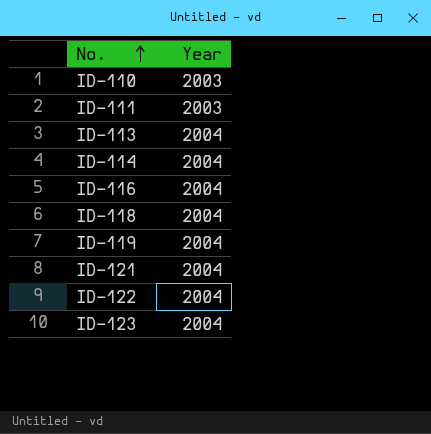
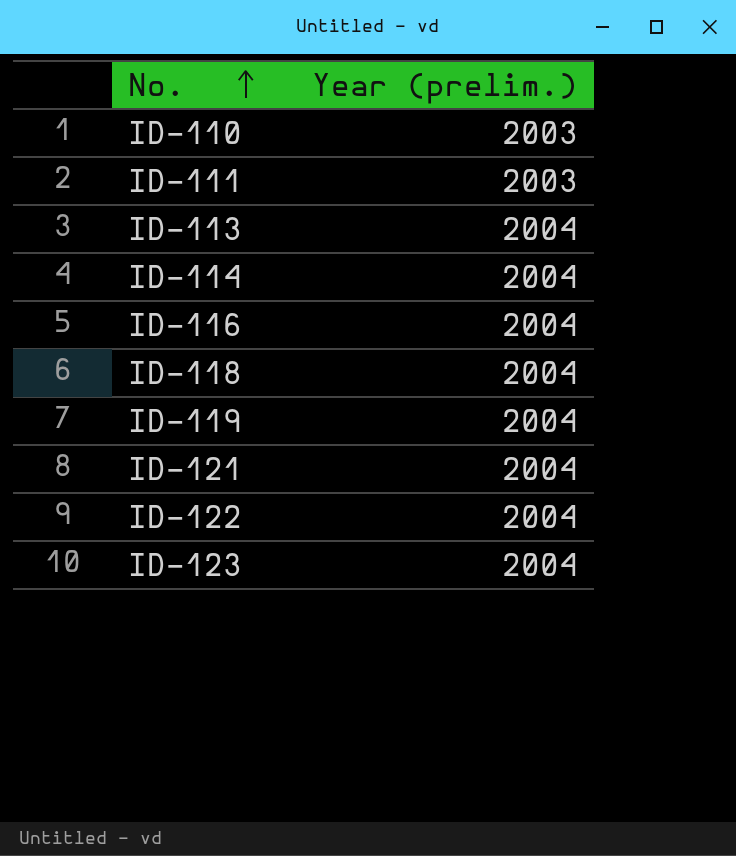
column name: Year -> Year (prelim.)

